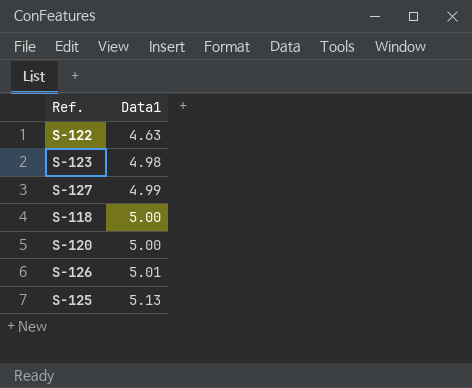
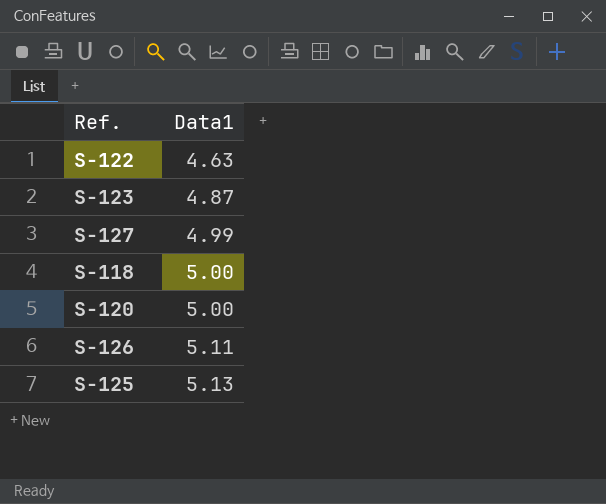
S-123 | Data1: 4.98 -> 4.87
S-126 | Data1: 5.01 -> 5.11

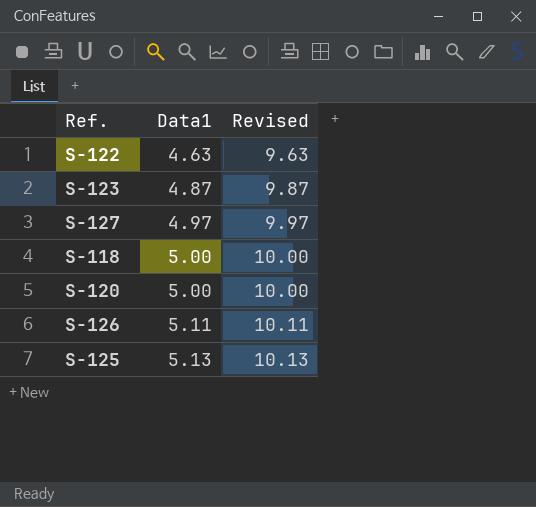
column Revised | formula: none -> [Data1] + 5
S-127 | Data1: 4.99 -> 4.97

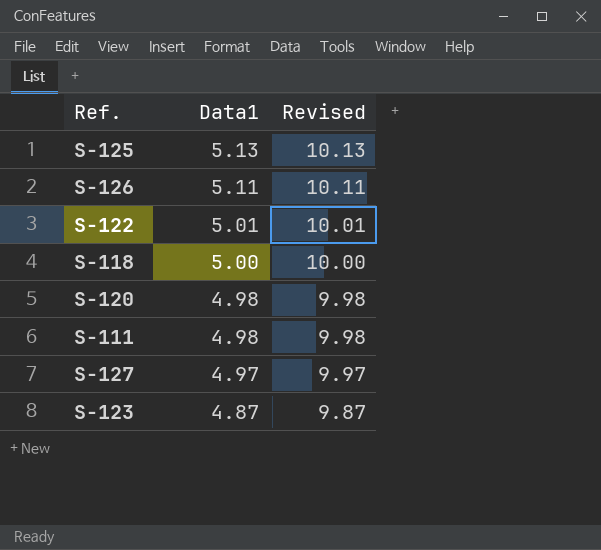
row order: Data1 ascending -> Data1 descending
S-122 | Data1: 4.63 -> 5.01
S-122 | Revised: 9.63 -> 10.01
S-120 | Data1: 5.00 -> 4.98
S-120 | Revised: 10.00 -> 9.98
row S-111: none -> 4.98 | 9.98

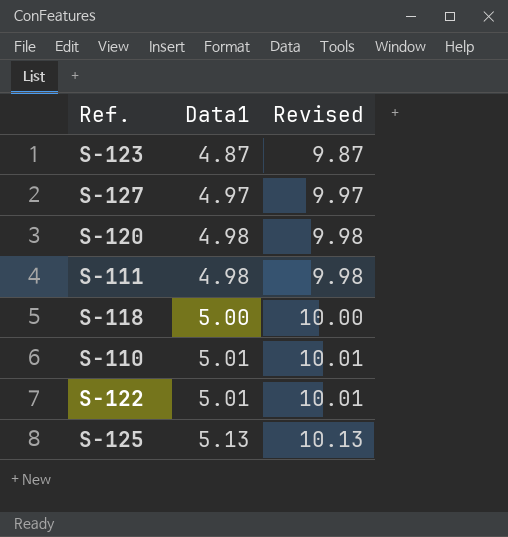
row order: Data1 descending -> Data1 ascending
row S-126: 5.11 | 10.11 -> none
row S-110: none -> 5.01 | 10.01

